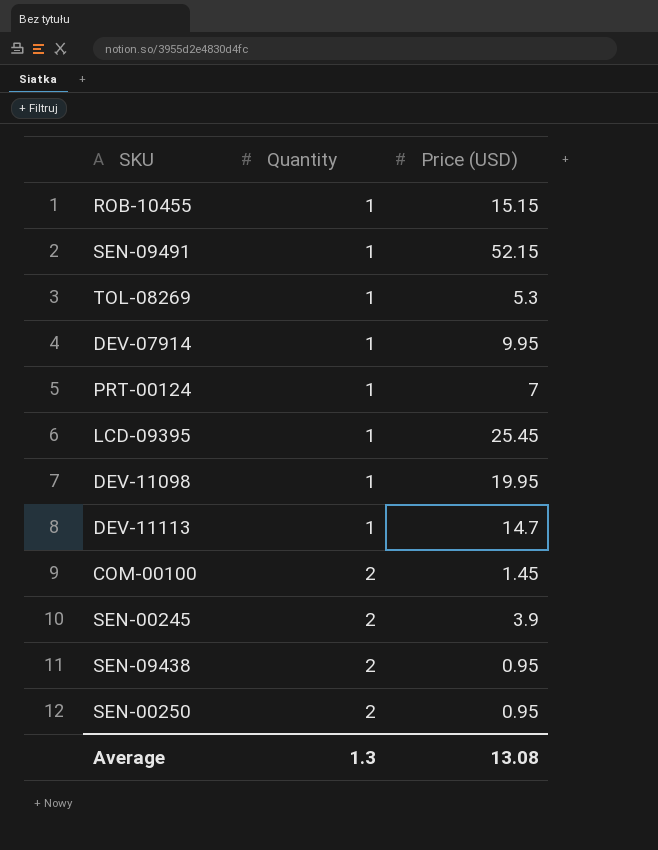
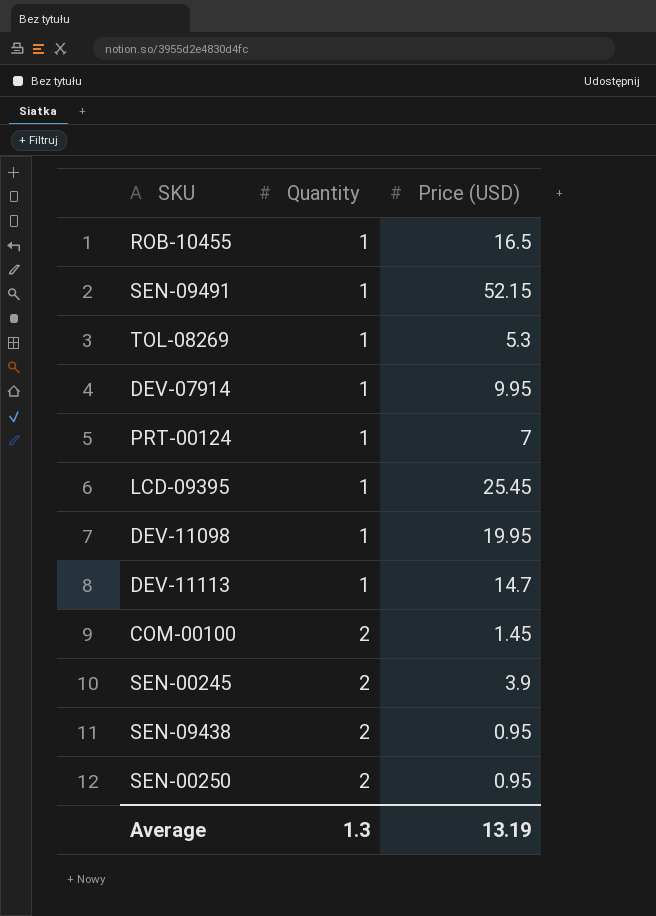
ROB-10455 | Price (USD): 15.15 -> 16.5
Average | Price (USD): 13.08 -> 13.19

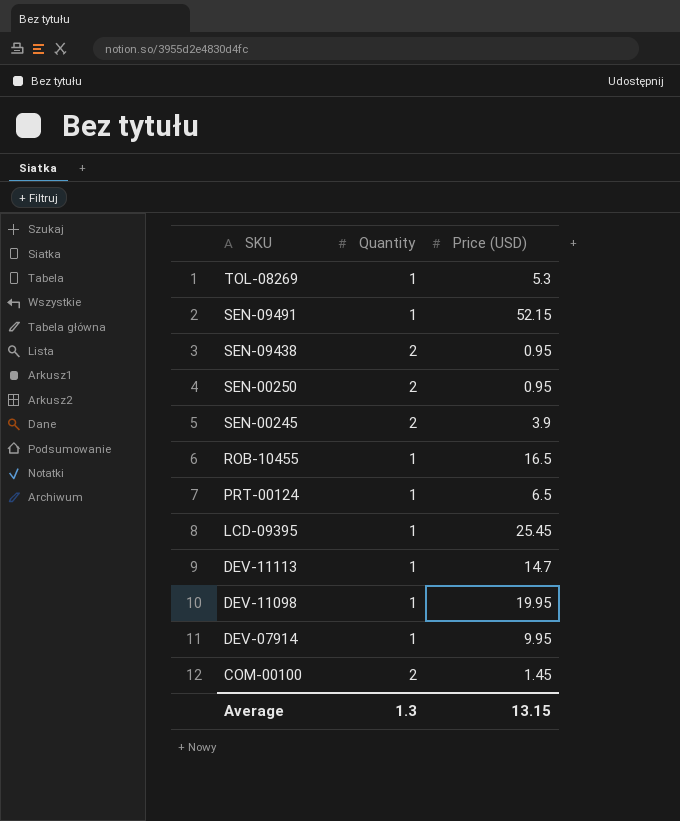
row order: Quantity ascending -> SKU descending
PRT-00124 | Price (USD): 7 -> 6.5
Average | Price (USD): 13.19 -> 13.15

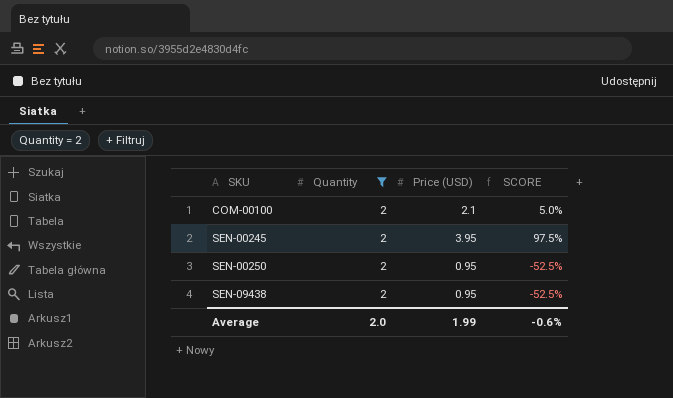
filter: none -> Quantity = 2
row order: SKU descending -> SKU ascending
column SCORE | formula: none -> ([Price (USD)] - [Quantity]) / [Quantity]
COM-00100 | Price (USD): 1.45 -> 2.1
SEN-00245 | Price (USD): 3.9 -> 3.95
Average | Quantity: 1.3 -> 2.0
Average | Price (USD): 13.15 -> 1.99

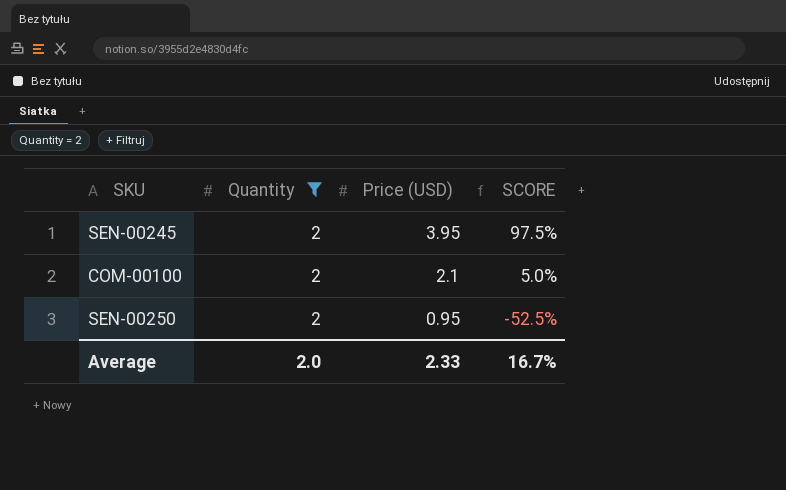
row order: SKU ascending -> Price (USD) descending
row SEN-09438: 2 | 0.95 | -52.5% -> none
Average | Price (USD): 1.99 -> 2.33
Average | SCORE: -0.6% -> 16.7%

